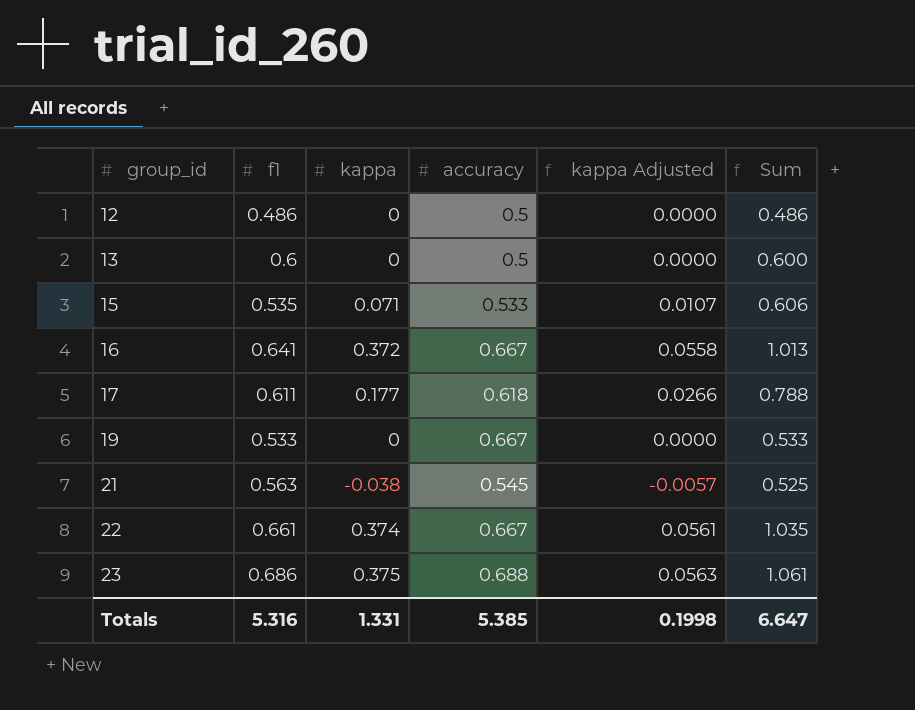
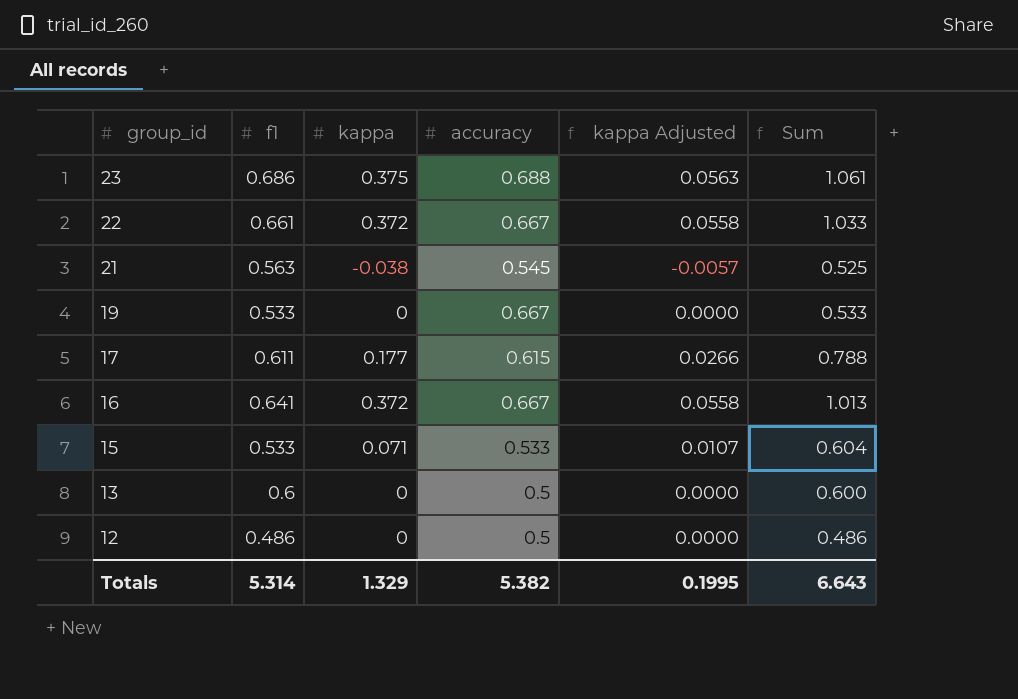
row order: group_id ascending -> group_id descending
22 | kappa: 0.374 -> 0.372
22 | kappa Adjusted: 0.0561 -> 0.0558
22 | Sum: 1.035 -> 1.033
17 | accuracy: 0.618 -> 0.615
15 | f1: 0.535 -> 0.533
15 | Sum: 0.606 -> 0.604
Totals | f1: 5.316 -> 5.314
Totals | kappa: 1.331 -> 1.329
Totals | accuracy: 5.385 -> 5.382
Totals | kappa Adjusted: 0.1998 -> 0.1995
Totals | Sum: 6.647 -> 6.643

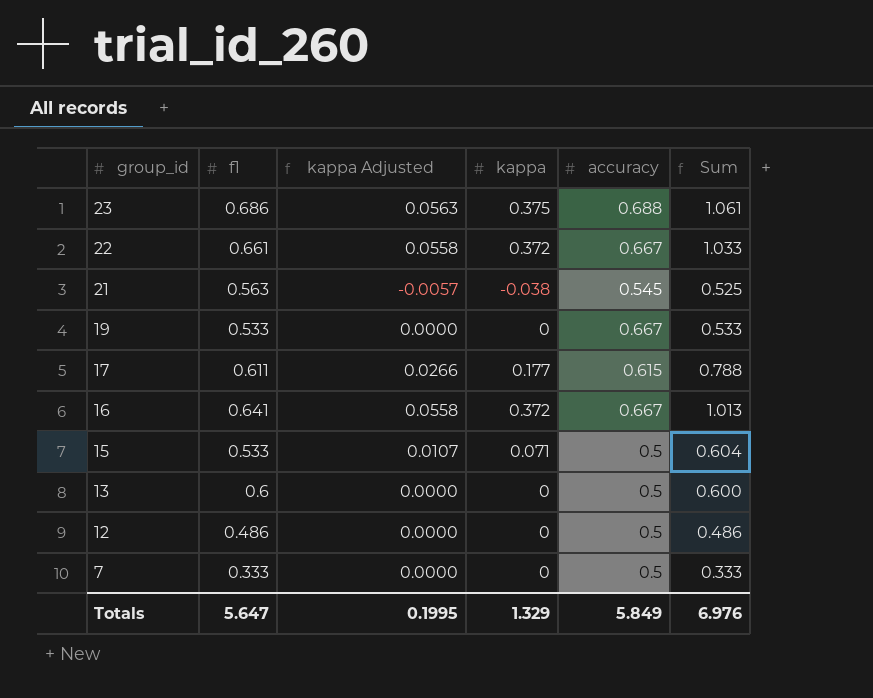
column kappa Adjusted | position: 5 -> 3
15 | accuracy: 0.533 -> 0.5
row 7: none -> 0.333 | 0.0000 | 0 | 0.5 | 0.333
Totals | f1: 5.314 -> 5.647
Totals | accuracy: 5.382 -> 5.849
Totals | Sum: 6.643 -> 6.976

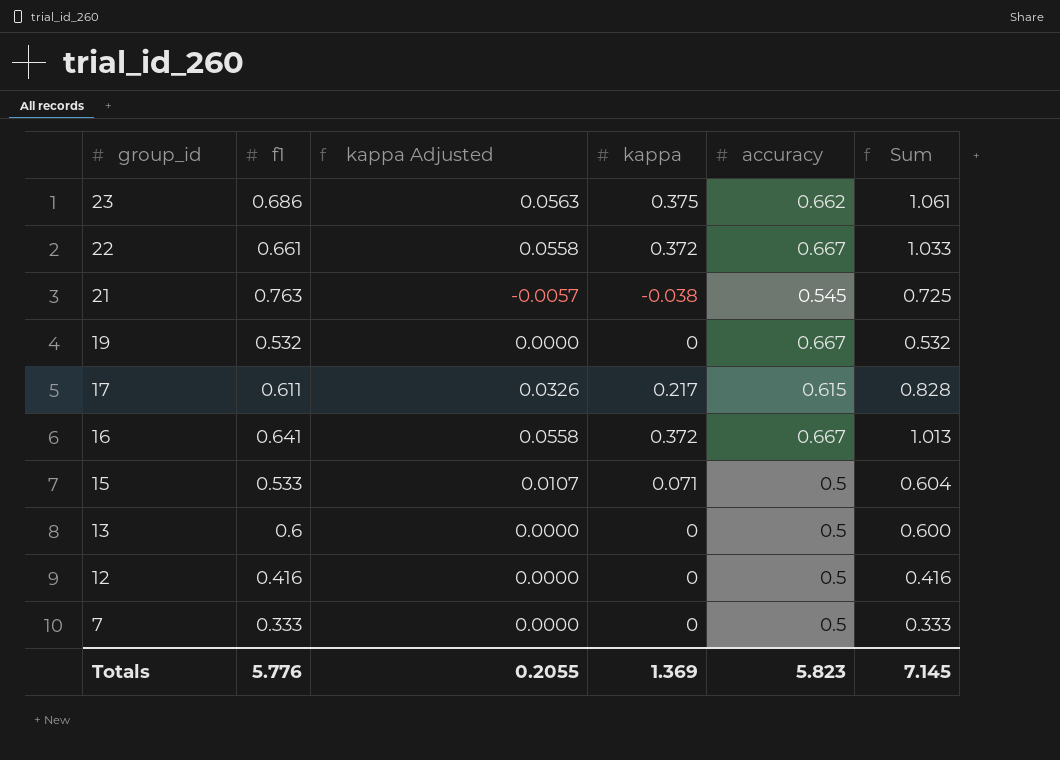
23 | accuracy: 0.688 -> 0.662
21 | f1: 0.563 -> 0.763
21 | Sum: 0.525 -> 0.725
19 | f1: 0.533 -> 0.532
19 | Sum: 0.533 -> 0.532
17 | kappa Adjusted: 0.0266 -> 0.0326
17 | kappa: 0.177 -> 0.217
17 | Sum: 0.788 -> 0.828
12 | f1: 0.486 -> 0.416
12 | Sum: 0.486 -> 0.416
Totals | f1: 5.647 -> 5.776
Totals | kappa Adjusted: 0.1995 -> 0.2055
Totals | kappa: 1.329 -> 1.369
Totals | accuracy: 5.849 -> 5.823
Totals | Sum: 6.976 -> 7.145

